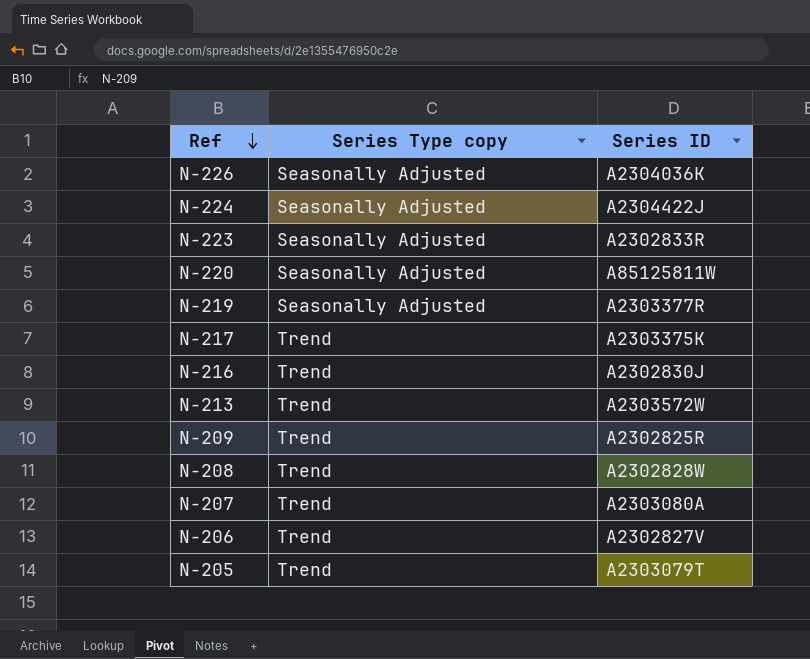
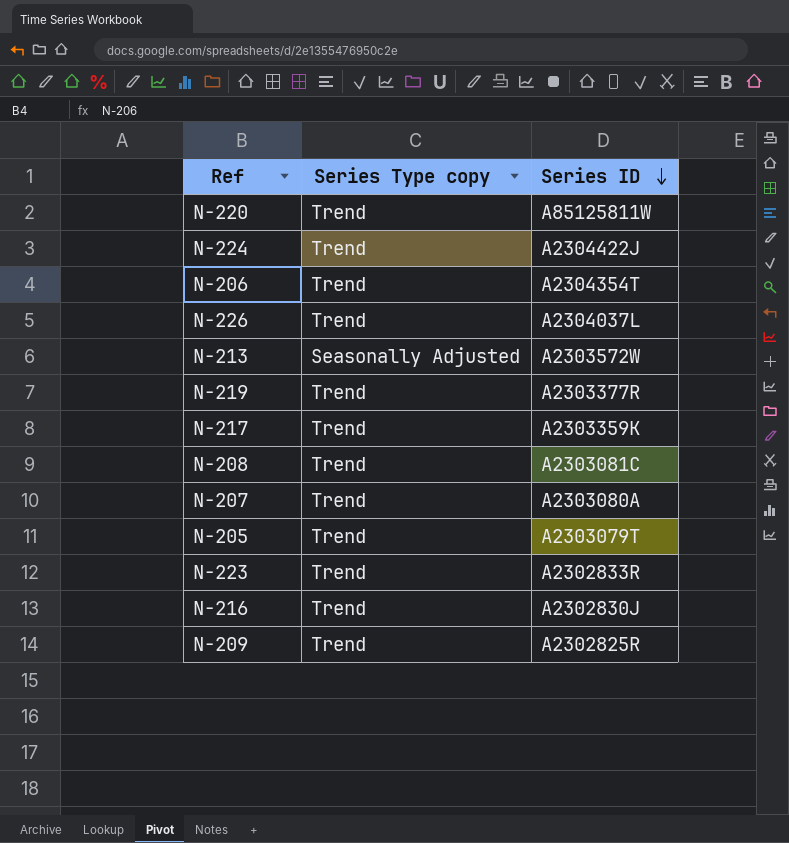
row order: Ref descending -> Series ID descending
N-220 | Series Type copy: Seasonally Adjusted -> Trend
N-224 | Series Type copy: Seasonally Adjusted -> Trend
N-206 | Series ID: A2302827V -> A2304354T
N-226 | Series Type copy: Seasonally Adjusted -> Trend
N-226 | Series ID: A2304036K -> A2304037L
N-213 | Series Type copy: Trend -> Seasonally Adjusted
N-219 | Series Type copy: Seasonally Adjusted -> Trend
N-217 | Series ID: A2303375K -> A2303359K
N-208 | Series ID: A2302828W -> A2303081C
N-223 | Series Type copy: Seasonally Adjusted -> Trend

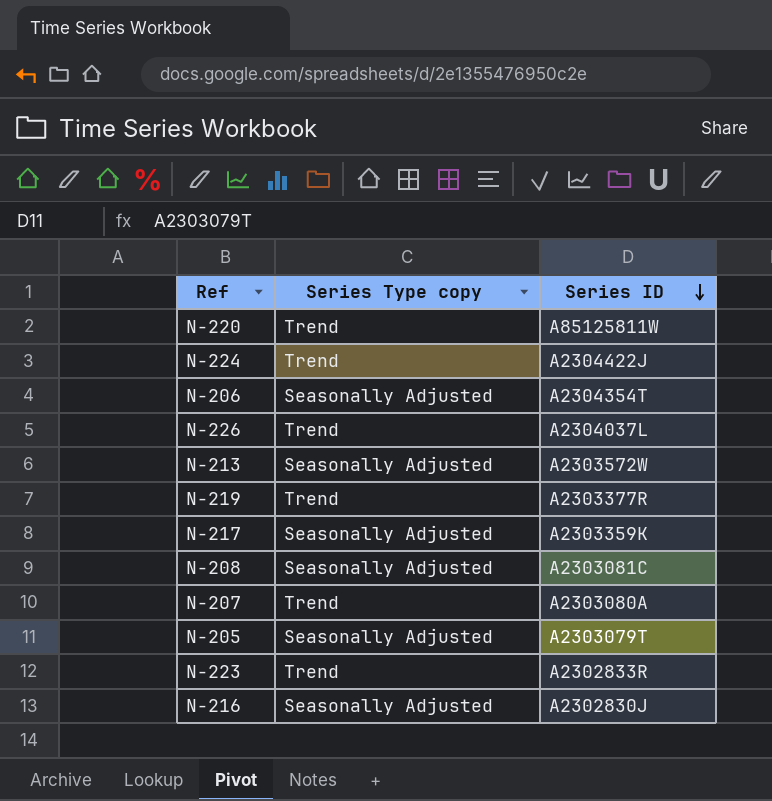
row N-209: Trend | A2302825R -> none
N-206 | Series Type copy: Trend -> Seasonally Adjusted
N-217 | Series Type copy: Trend -> Seasonally Adjusted
N-208 | Series Type copy: Trend -> Seasonally Adjusted
N-205 | Series Type copy: Trend -> Seasonally Adjusted
N-216 | Series Type copy: Trend -> Seasonally Adjusted

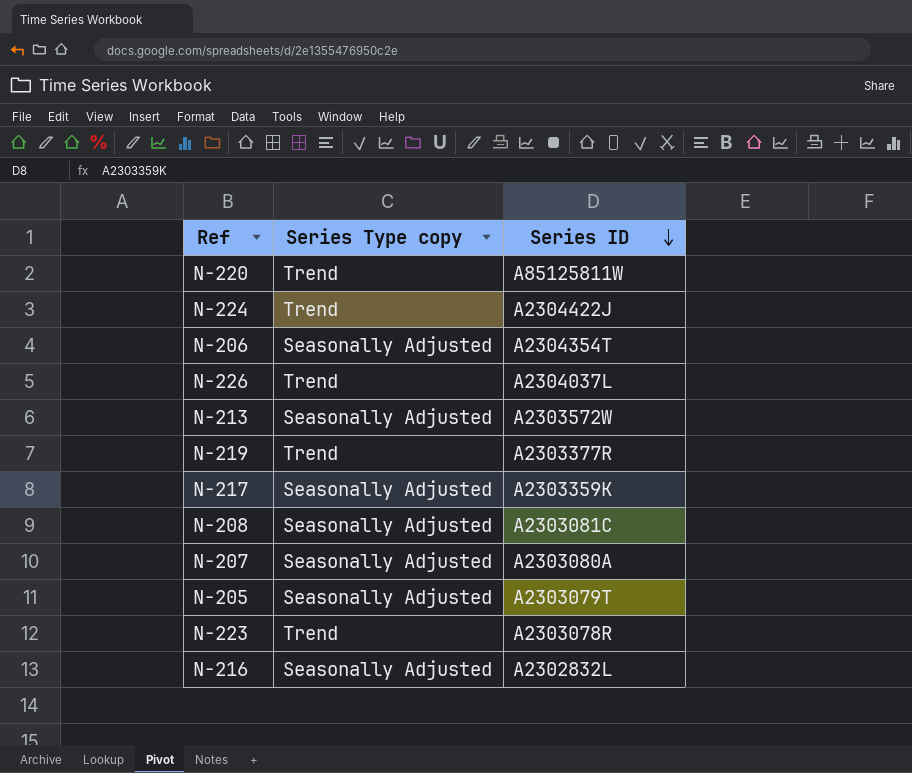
N-207 | Series Type copy: Trend -> Seasonally Adjusted
N-223 | Series ID: A2302833R -> A2303078R
N-216 | Series ID: A2302830J -> A2302832L

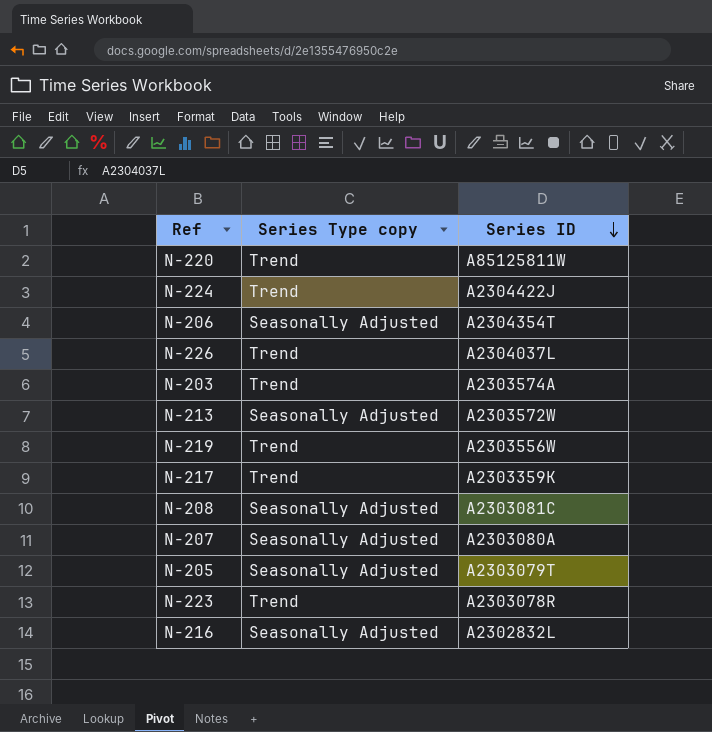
row N-203: none -> Trend | A2303574A
N-219 | Series ID: A2303377R -> A2303556W
N-217 | Series Type copy: Seasonally Adjusted -> Trend

